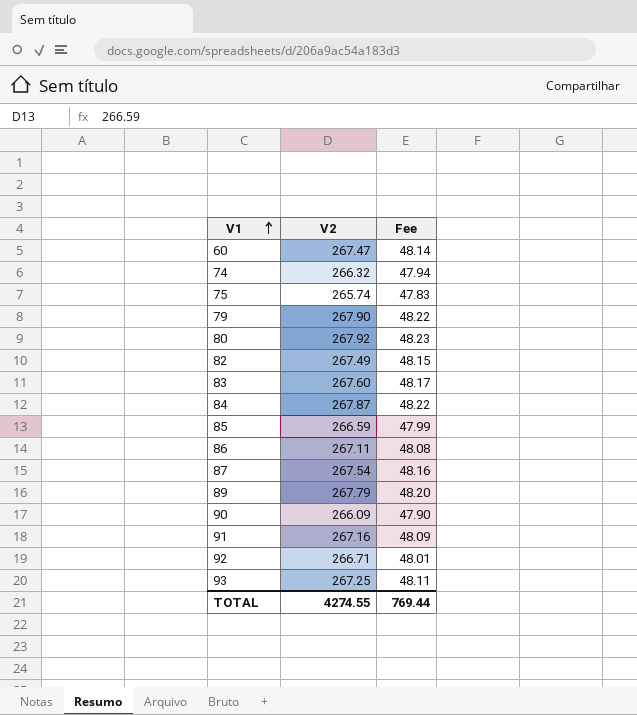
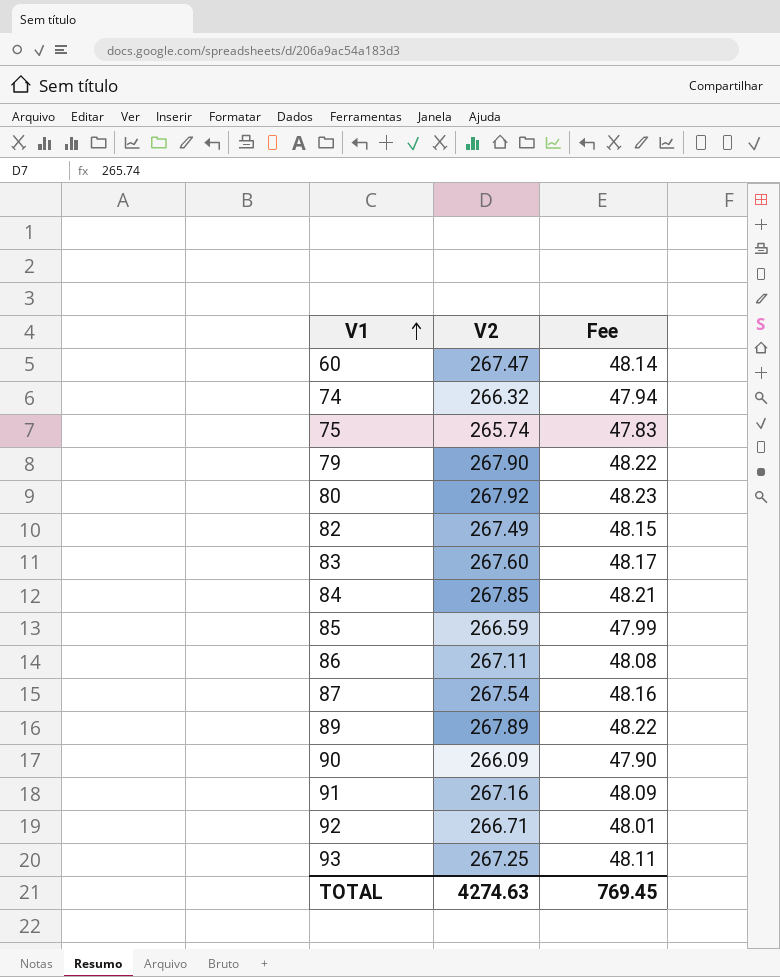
84 | V2: 267.87 -> 267.85
84 | Fee: 48.22 -> 48.21
89 | V2: 267.79 -> 267.89
89 | Fee: 48.20 -> 48.22
TOTAL | V2: 4274.55 -> 4274.63
TOTAL | Fee: 769.44 -> 769.45

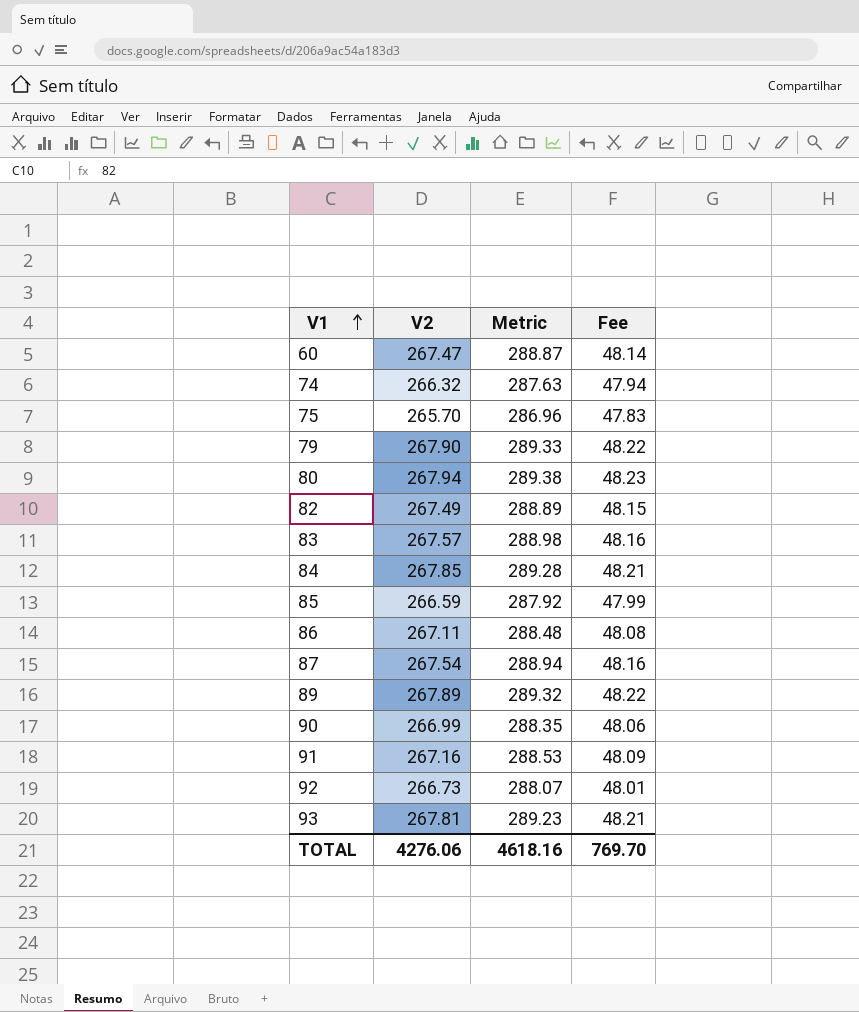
column Metric | formula: none -> [V2] * 1.08
75 | V2: 265.74 -> 265.70
80 | V2: 267.92 -> 267.94
83 | V2: 267.60 -> 267.57
83 | Fee: 48.17 -> 48.16
90 | V2: 266.09 -> 266.99
90 | Fee: 47.90 -> 48.06
92 | V2: 266.71 -> 266.73
93 | V2: 267.25 -> 267.81
93 | Fee: 48.11 -> 48.21
TOTAL | V2: 4274.63 -> 4276.06
TOTAL | Fee: 769.45 -> 769.70

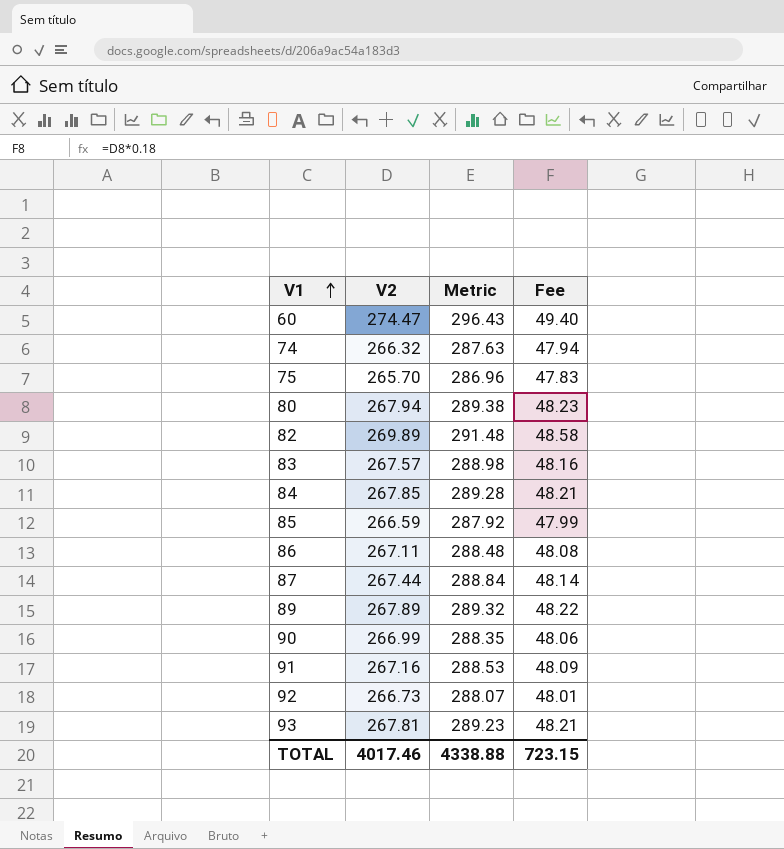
row 79: 267.90 | 289.33 | 48.22 -> none
60 | V2: 267.47 -> 274.47
60 | Metric: 288.87 -> 296.43
60 | Fee: 48.14 -> 49.40
82 | V2: 267.49 -> 269.89
82 | Metric: 288.89 -> 291.48
82 | Fee: 48.15 -> 48.58
87 | V2: 267.54 -> 267.44
87 | Metric: 288.94 -> 288.84
87 | Fee: 48.16 -> 48.14
TOTAL | V2: 4276.06 -> 4017.46
TOTAL | Metric: 4618.16 -> 4338.88
TOTAL | Fee: 769.70 -> 723.15

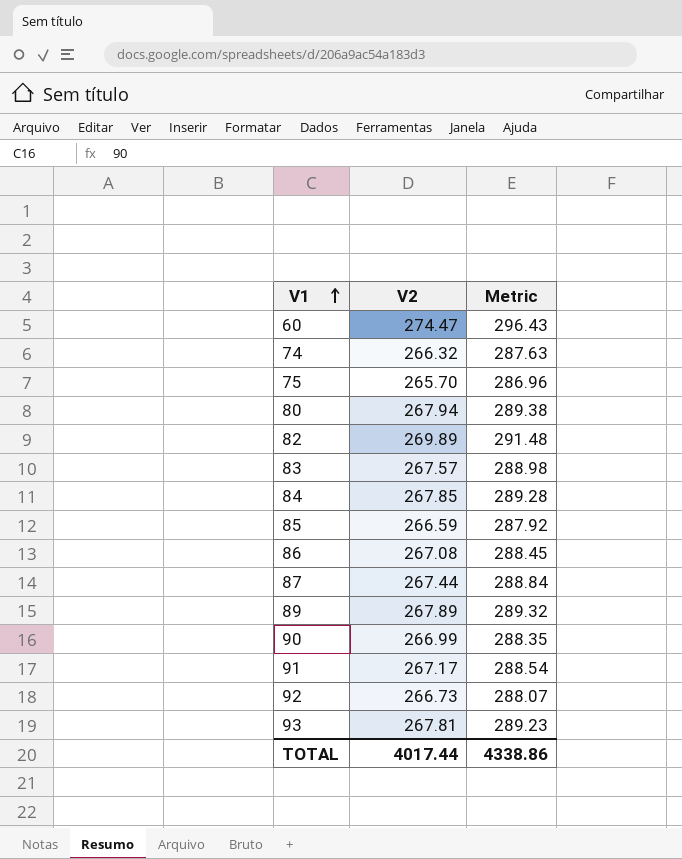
column Fee | formula: [V2] * 0.18 -> none
86 | V2: 267.11 -> 267.08
86 | Metric: 288.48 -> 288.45
91 | V2: 267.16 -> 267.17
91 | Metric: 288.53 -> 288.54
TOTAL | V2: 4017.46 -> 4017.44
TOTAL | Metric: 4338.88 -> 4338.86

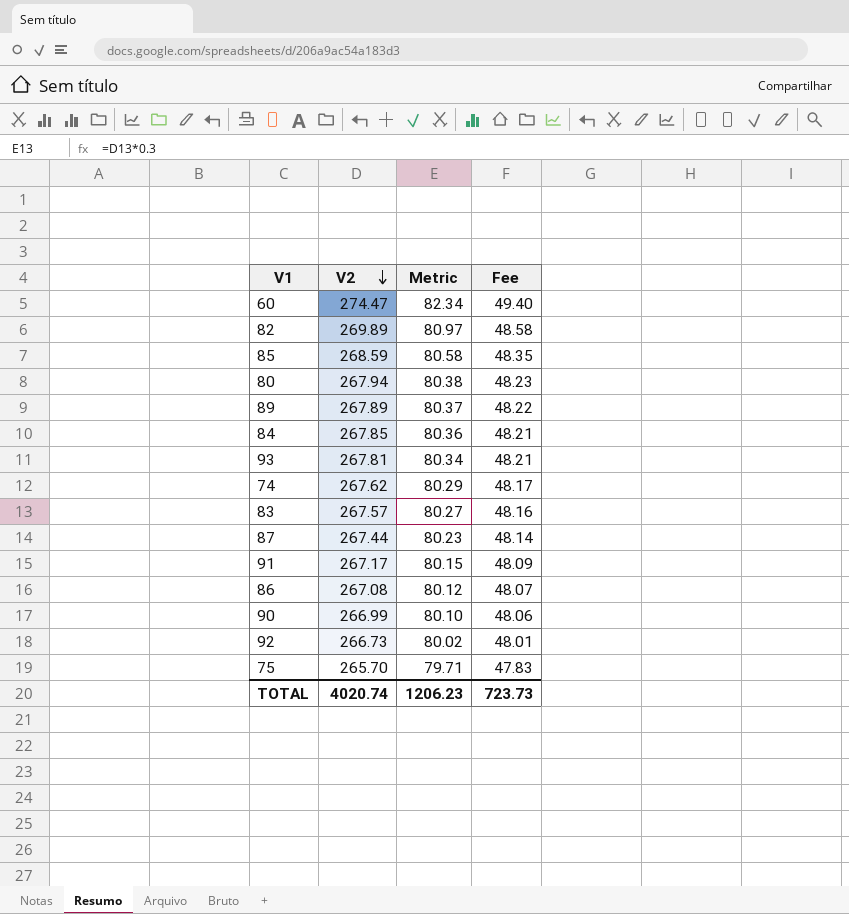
row order: V1 ascending -> V2 descending
column Metric | formula: [V2] * 1.08 -> [V2] * 0.3
column Fee | formula: none -> [V2] * 0.18
85 | V2: 266.59 -> 268.59
74 | V2: 266.32 -> 267.62
TOTAL | V2: 4017.44 -> 4020.74
TOTAL | Metric: 4338.86 -> 1206.23

